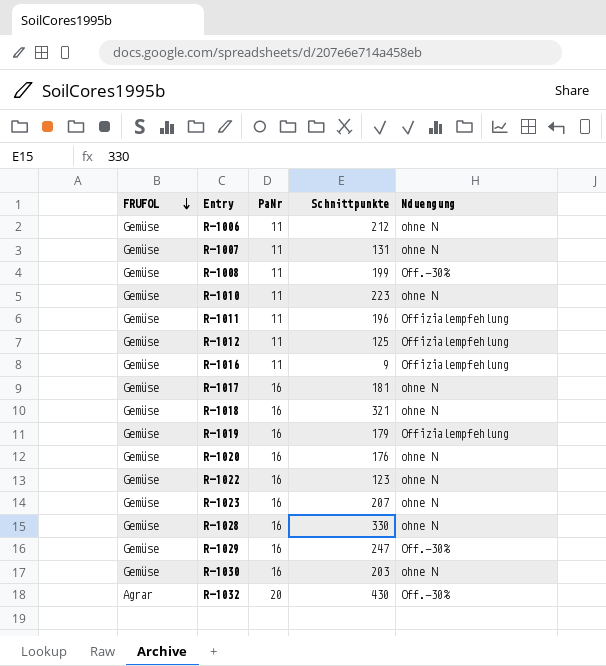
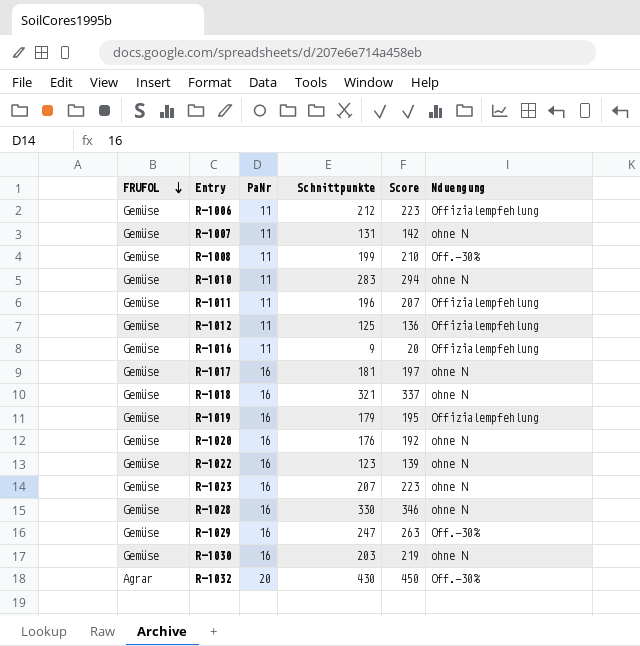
column Score | formula: none -> [PaNr] + [Schnittpunkte]
R-1006 | Nduengung: ohne N -> Offizialempfehlung
R-1010 | Schnittpunkte: 223 -> 283

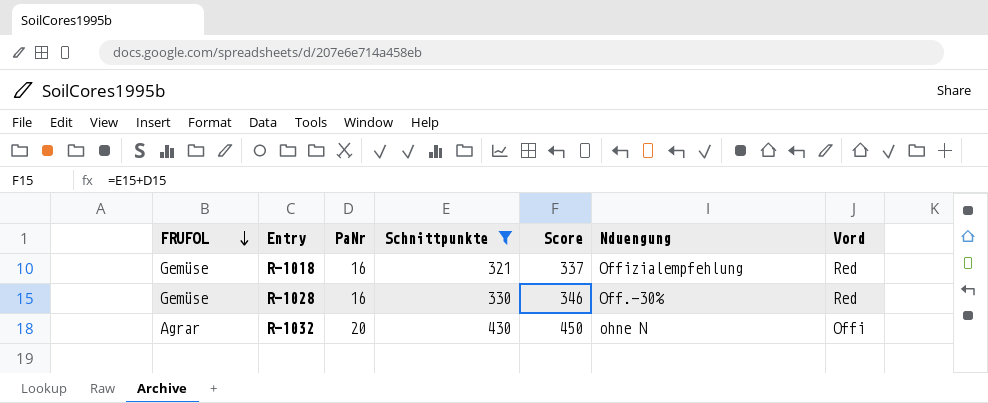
filter: none -> Schnittpunkte >= 321
column Vord | position: none -> 7
R-1018 | Nduengung: ohne N -> Offizialempfehlung
R-1028 | Nduengung: ohne N -> Off.-30%
R-1032 | Nduengung: Off.-30% -> ohne N

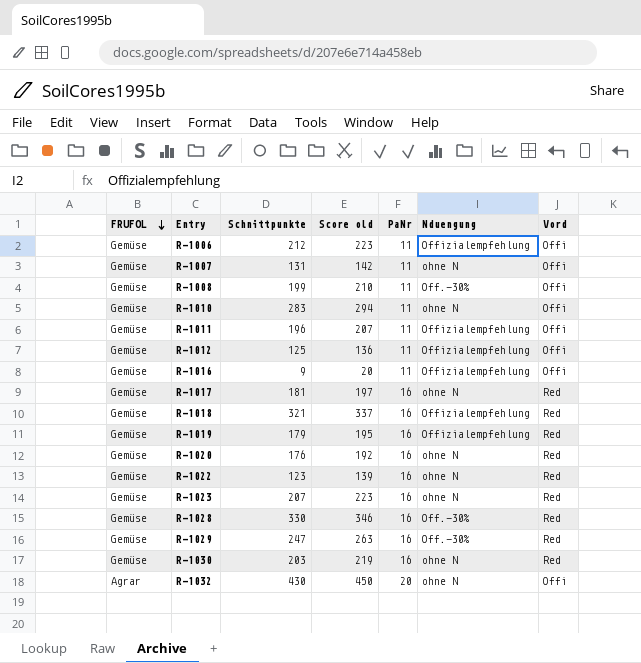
filter: Schnittpunkte >= 321 -> none
column name: Score -> Score old
column PaNr | position: 3 -> 5

